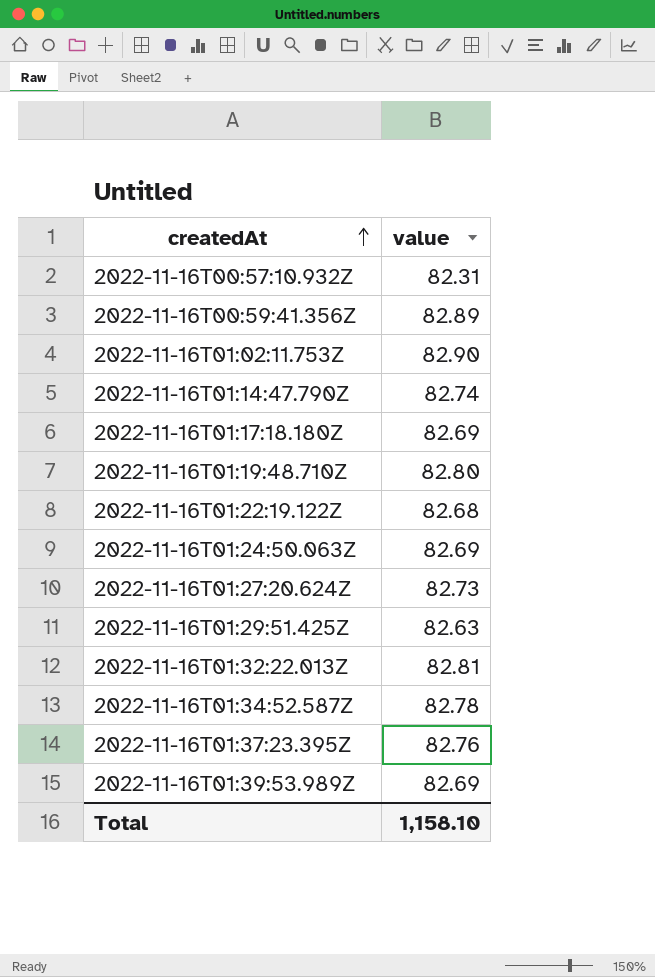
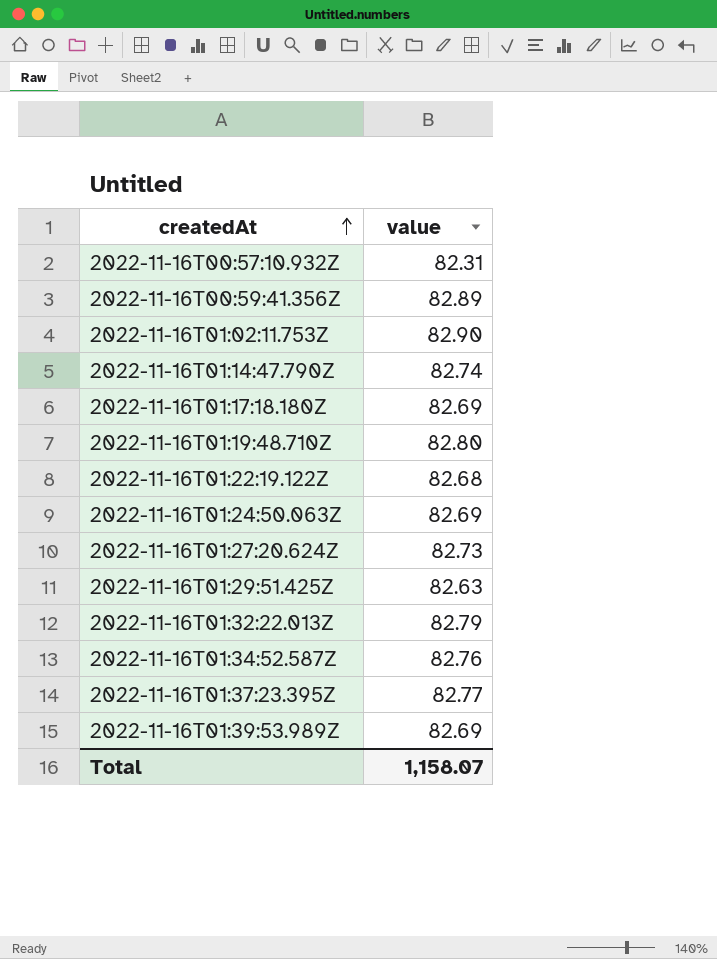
2022-11-16T01:32:22.013Z | value: 82.81 -> 82.79
2022-11-16T01:34:52.587Z | value: 82.78 -> 82.76
2022-11-16T01:37:23.395Z | value: 82.76 -> 82.77
Total | value: 1,158.10 -> 1,158.07

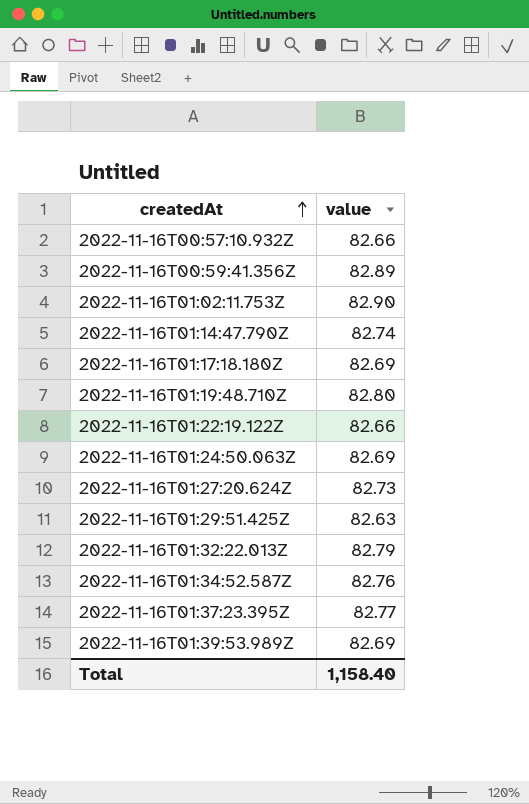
2022-11-16T00:57:10.932Z | value: 82.31 -> 82.66
2022-11-16T01:22:19.122Z | value: 82.68 -> 82.66
Total | value: 1,158.07 -> 1,158.40

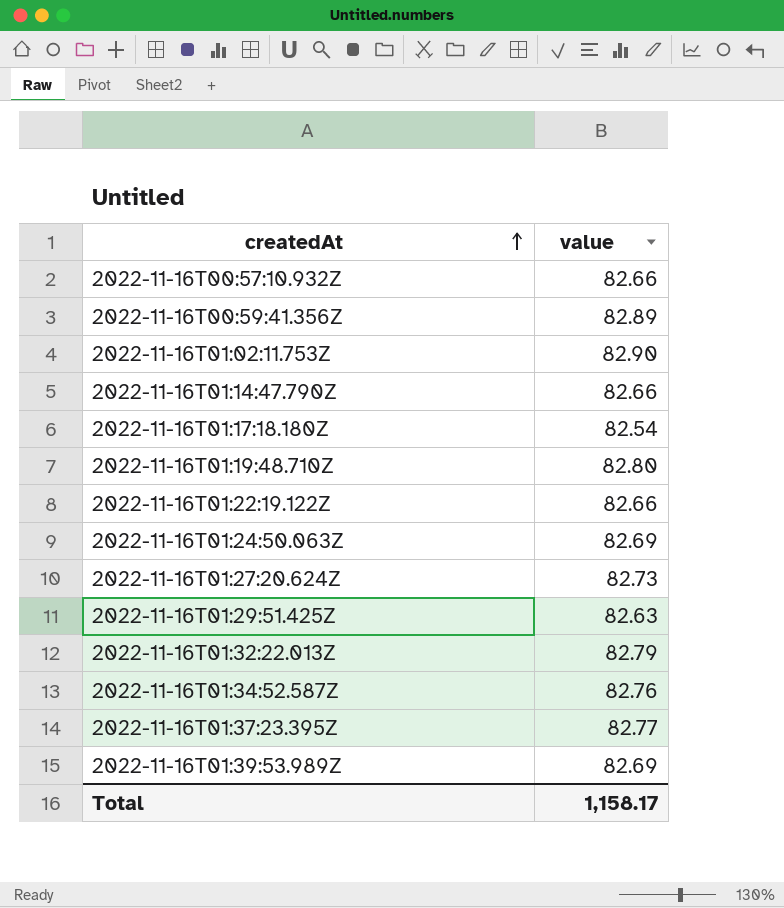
2022-11-16T01:14:47.790Z | value: 82.74 -> 82.66
2022-11-16T01:17:18.180Z | value: 82.69 -> 82.54
Total | value: 1,158.40 -> 1,158.17

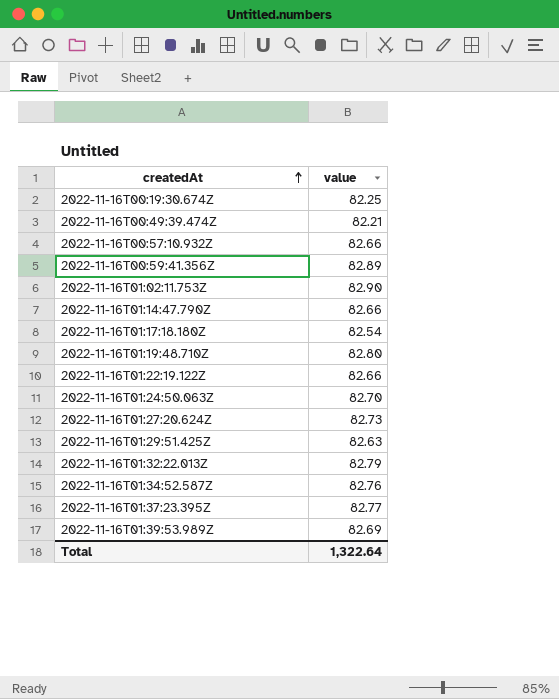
row 2022-11-16T00:19:30.674Z: none -> 82.25
row 2022-11-16T00:49:39.474Z: none -> 82.21
2022-11-16T01:24:50.063Z | value: 82.69 -> 82.70
Total | value: 1,158.17 -> 1,322.64

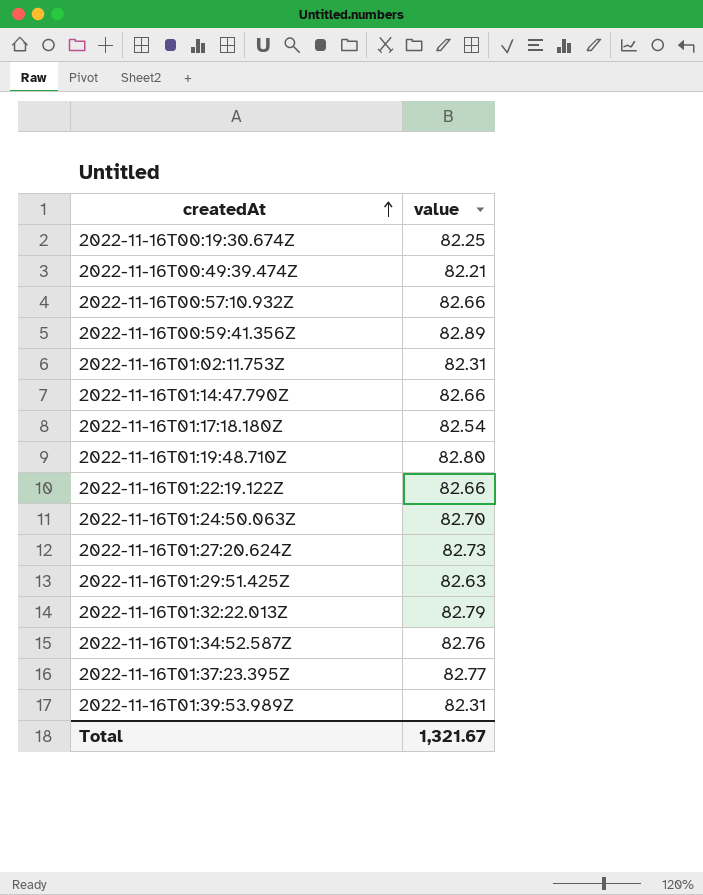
2022-11-16T01:02:11.753Z | value: 82.90 -> 82.31
2022-11-16T01:39:53.989Z | value: 82.69 -> 82.31
Total | value: 1,322.64 -> 1,321.67

